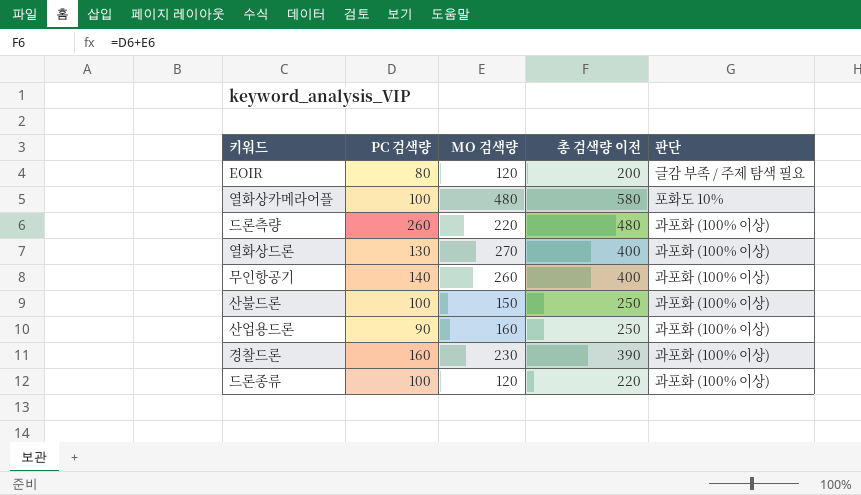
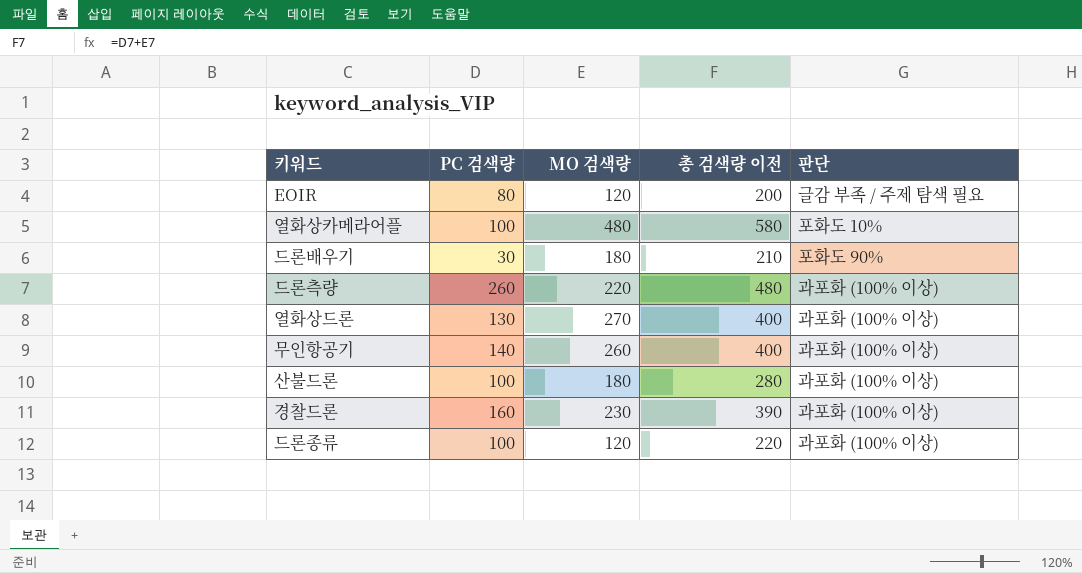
row 산업용드론: 90 | 160 | 250 | 과포화 (100% 이상) -> none
row 드론배우기: none -> 30 | 180 | 210 | 포화도 90%
산불드론 | MO 검색량: 150 -> 180
산불드론 | 총 검색량 이전: 250 -> 280

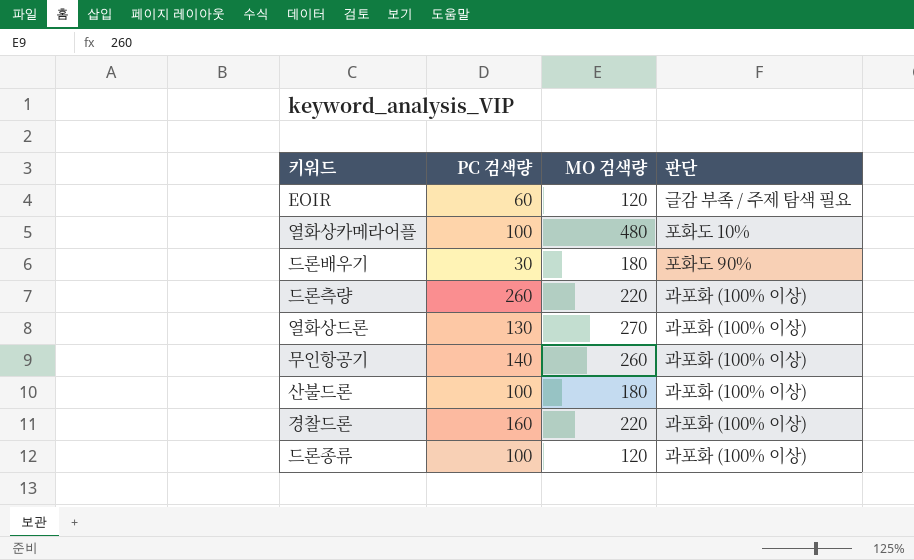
column 총 검색량 이전 | formula: [PC 검색량] + [MO 검색량] -> none
EOIR | PC 검색량: 80 -> 60
경찰드론 | MO 검색량: 230 -> 220

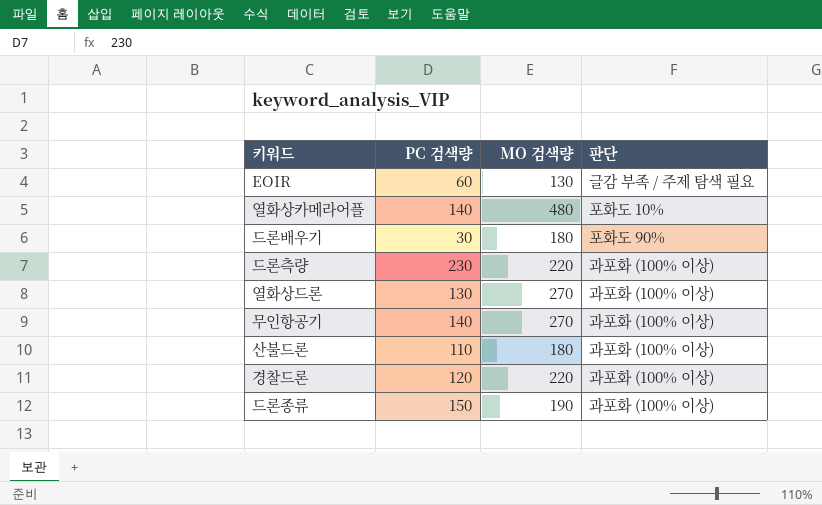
EOIR | MO 검색량: 120 -> 130
열화상카메라어플 | PC 검색량: 100 -> 140
드론측량 | PC 검색량: 260 -> 230
무인항공기 | MO 검색량: 260 -> 270
산불드론 | PC 검색량: 100 -> 110
경찰드론 | PC 검색량: 160 -> 120
드론종류 | PC 검색량: 100 -> 150
드론종류 | MO 검색량: 120 -> 190

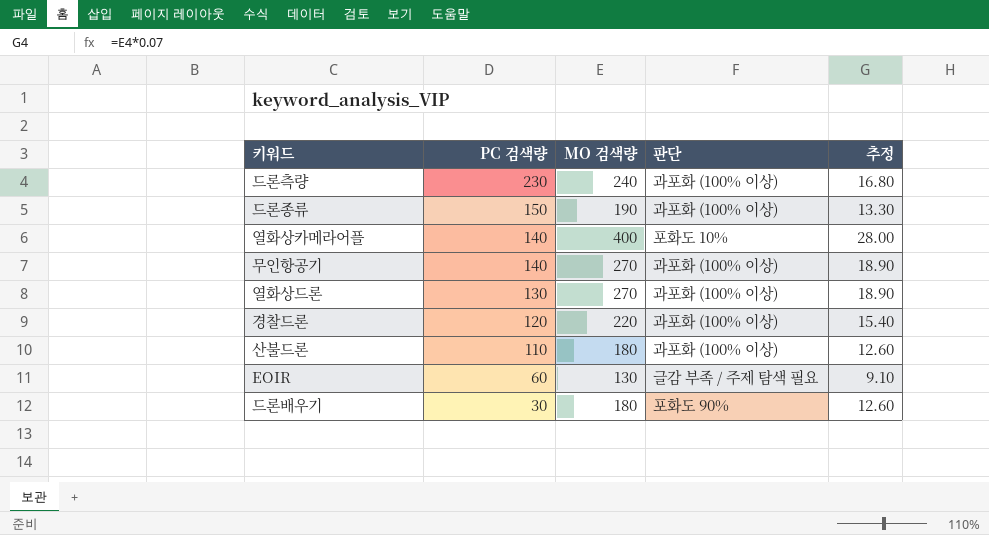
row order: none -> PC 검색량 descending
column 추정 | formula: none -> [MO 검색량] * 0.07
드론측량 | MO 검색량: 220 -> 240
열화상카메라어플 | MO 검색량: 480 -> 400

